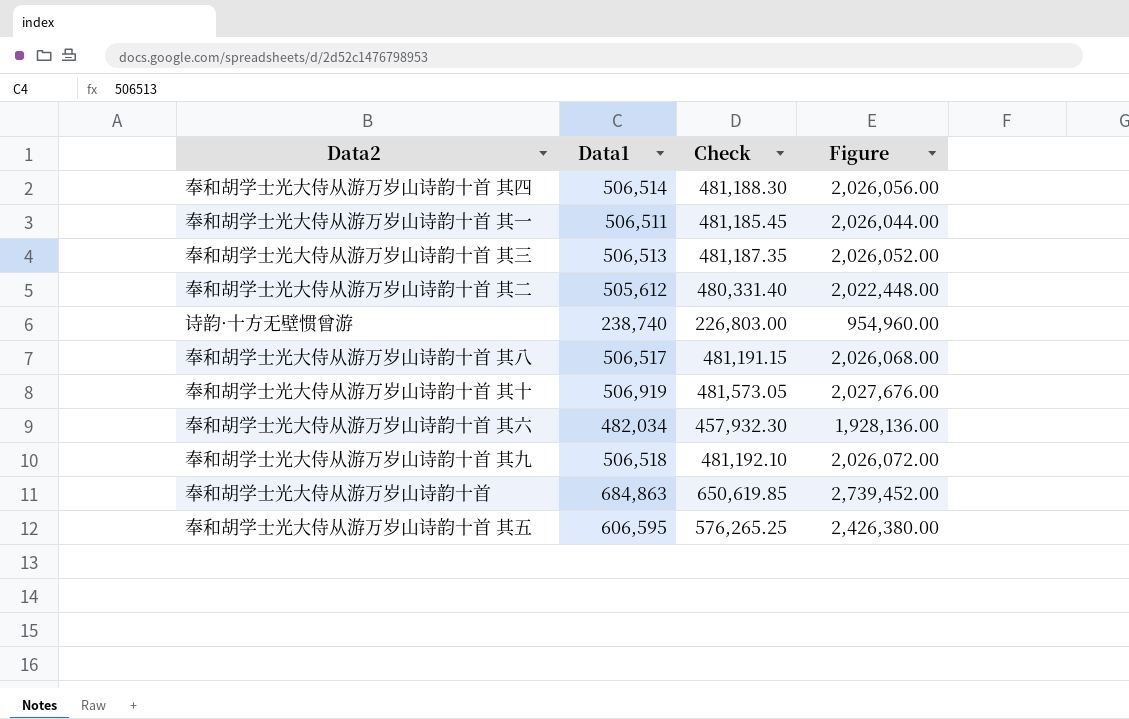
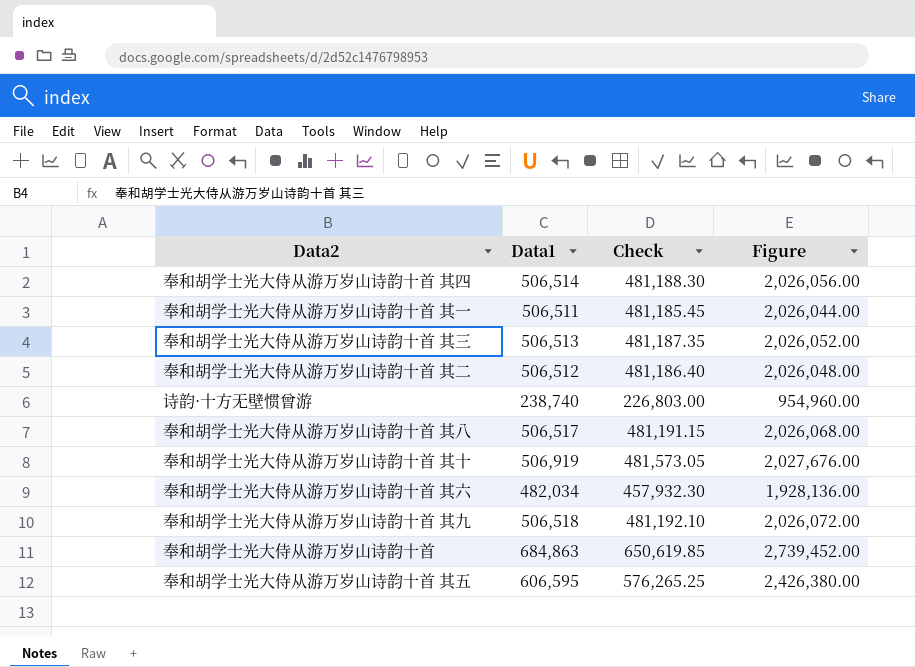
奉和胡学士光大侍从游万岁山诗韵十首 其二 | Data1: 505,612 -> 506,512
奉和胡学士光大侍从游万岁山诗韵十首 其二 | Check: 480,331.40 -> 481,186.40
奉和胡学士光大侍从游万岁山诗韵十首 其二 | Figure: 2,022,448.00 -> 2,026,048.00

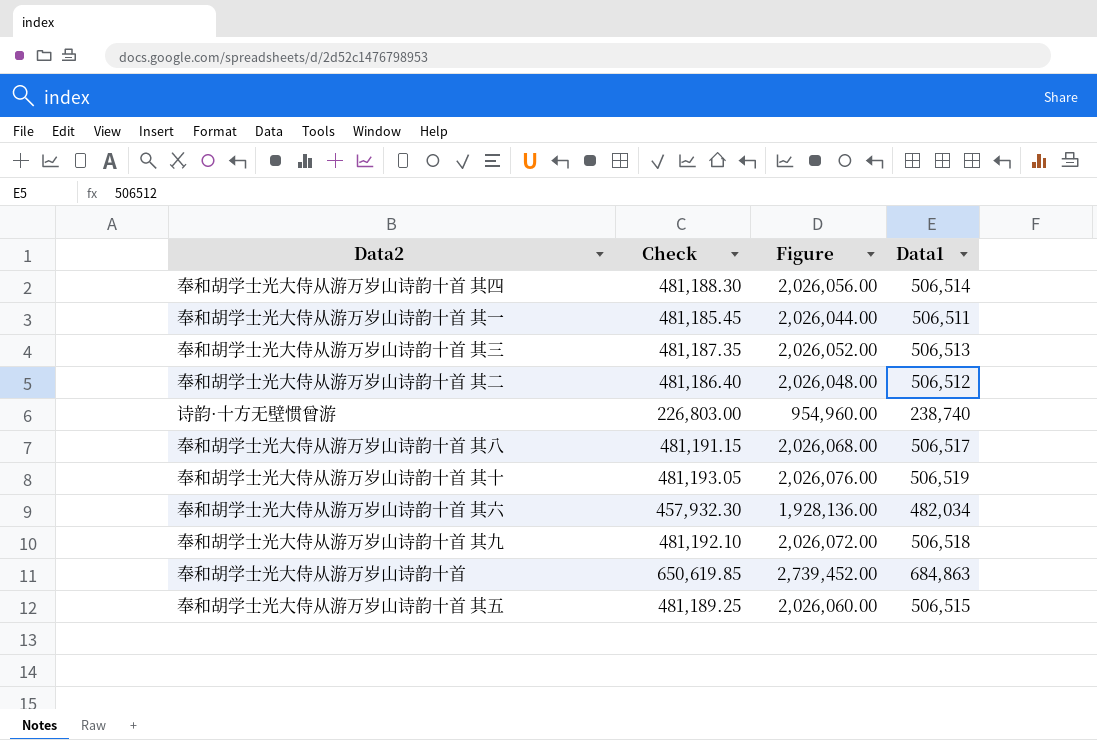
column Data1 | position: 2 -> 4
奉和胡学士光大侍从游万岁山诗韵十首 其十 | Check: 481,573.05 -> 481,193.05
奉和胡学士光大侍从游万岁山诗韵十首 其十 | Figure: 2,027,676.00 -> 2,026,076.00
奉和胡学士光大侍从游万岁山诗韵十首 其十 | Data1: 506,919 -> 506,519
奉和胡学士光大侍从游万岁山诗韵十首 其五 | Check: 576,265.25 -> 481,189.25
奉和胡学士光大侍从游万岁山诗韵十首 其五 | Figure: 2,426,380.00 -> 2,026,060.00
奉和胡学士光大侍从游万岁山诗韵十首 其五 | Data1: 606,595 -> 506,515

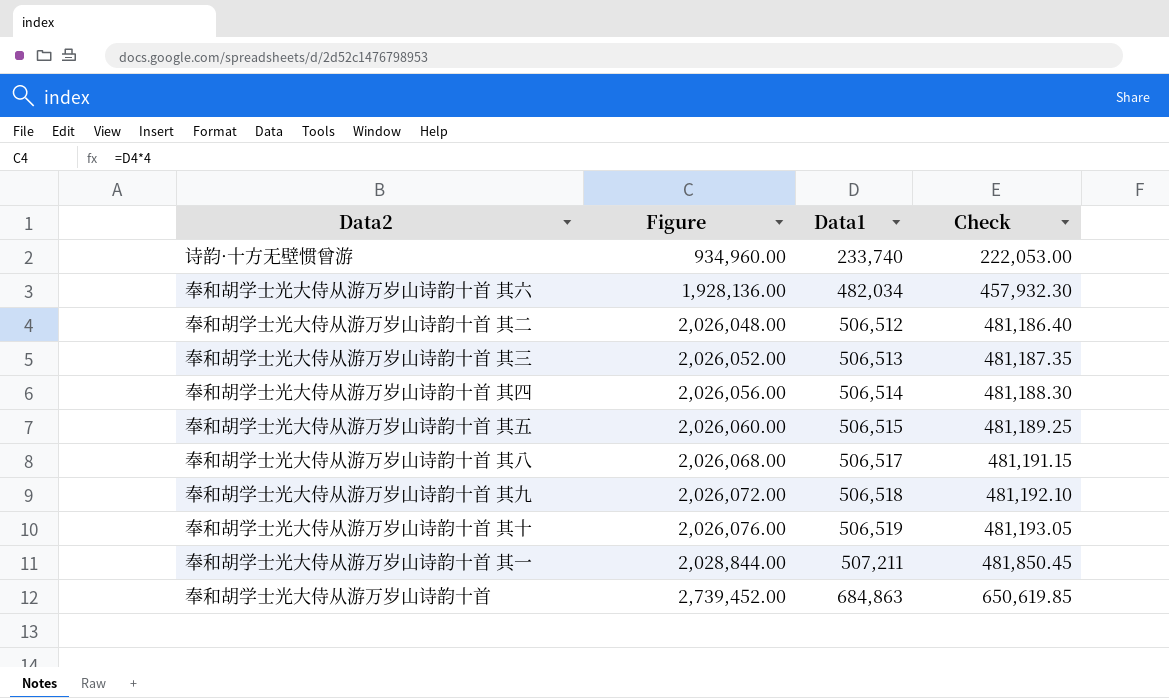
row order: none -> Figure ascending
column Check | position: 2 -> 4
诗韵·十方无壁惯曾游 | Figure: 954,960.00 -> 934,960.00
诗韵·十方无壁惯曾游 | Data1: 238,740 -> 233,740
诗韵·十方无壁惯曾游 | Check: 226,803.00 -> 222,053.00
奉和胡学士光大侍从游万岁山诗韵十首 其一 | Figure: 2,026,044.00 -> 2,028,844.00
奉和胡学士光大侍从游万岁山诗韵十首 其一 | Data1: 506,511 -> 507,211
奉和胡学士光大侍从游万岁山诗韵十首 其一 | Check: 481,185.45 -> 481,850.45

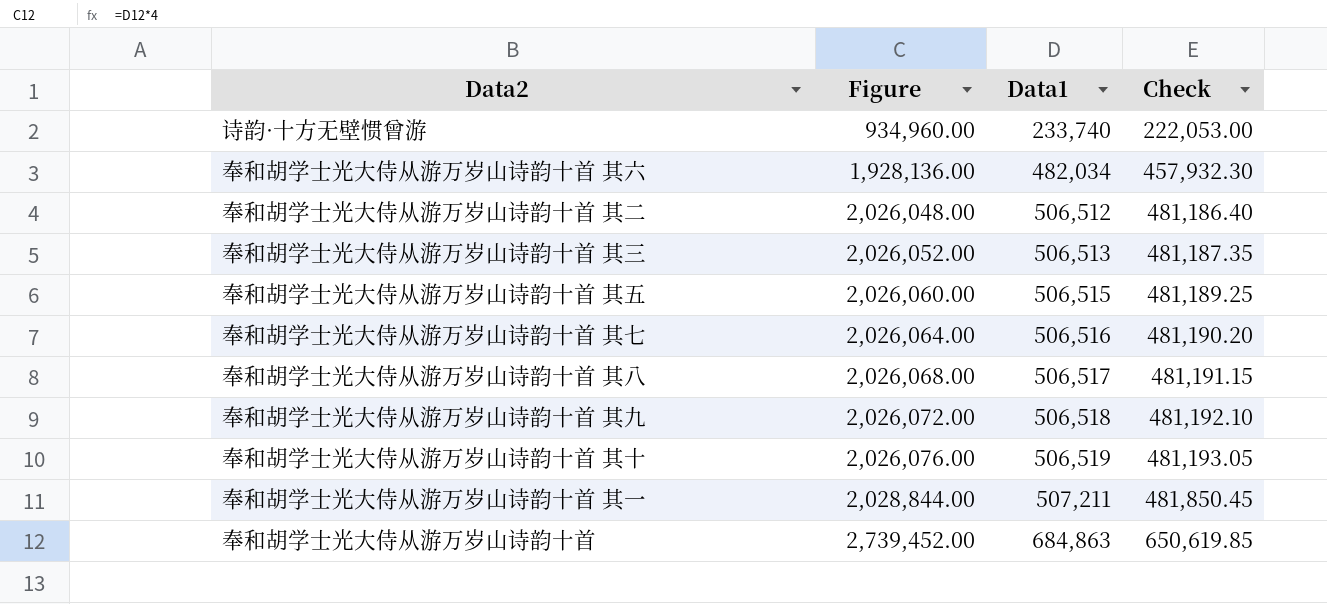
row 奉和胡学士光大侍从游万岁山诗韵十首 其四: 2,026,056.00 | 506,514 | 481,188.30 -> none
row 奉和胡学士光大侍从游万岁山诗韵十首 其七: none -> 2,026,064.00 | 506,516 | 481,190.20

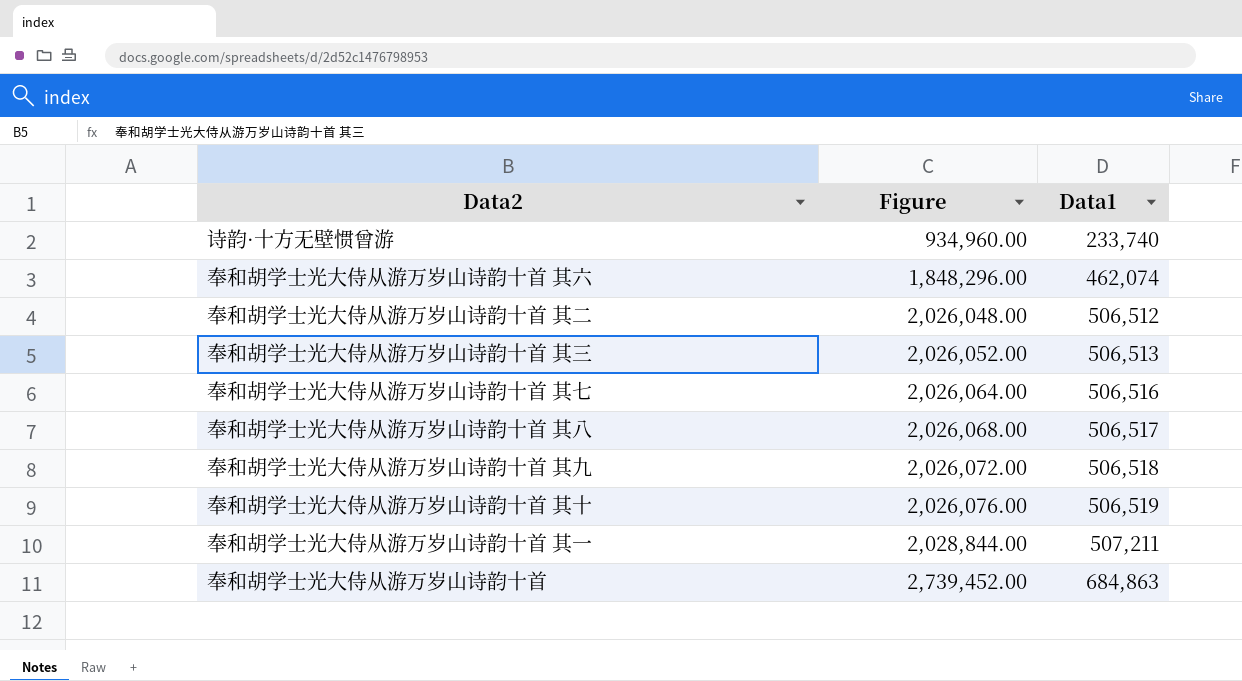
column Check | formula: [Data1] * 0.95 -> none
row 奉和胡学士光大侍从游万岁山诗韵十首 其五: 2,026,060.00 | 506,515 | 481,189.25 -> none
奉和胡学士光大侍从游万岁山诗韵十首 其六 | Figure: 1,928,136.00 -> 1,848,296.00
奉和胡学士光大侍从游万岁山诗韵十首 其六 | Data1: 482,034 -> 462,074

